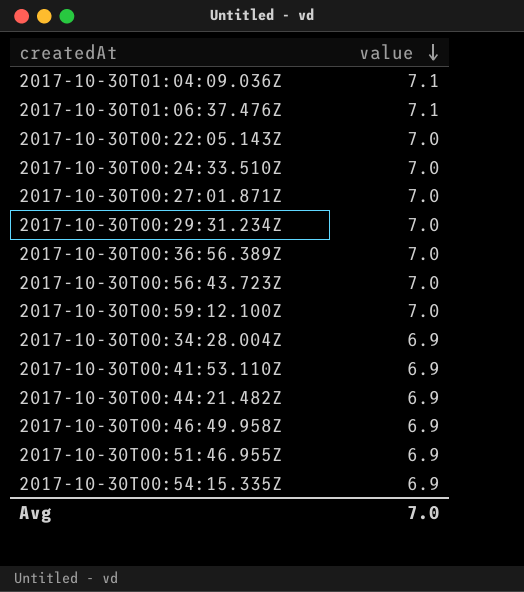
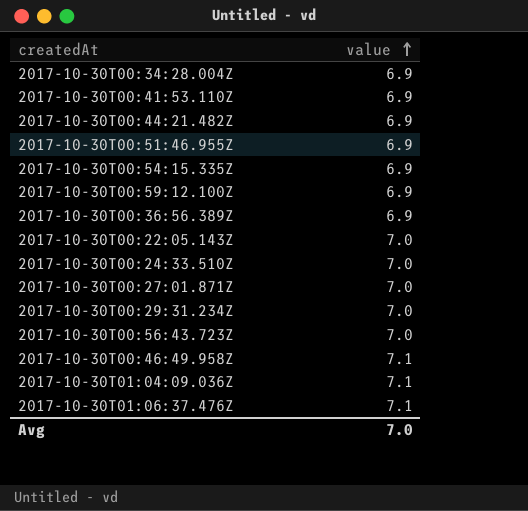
row order: value descending -> value ascending
2017-10-30T00:59:12.100Z | value: 7.0 -> 6.9
2017-10-30T00:36:56.389Z | value: 7.0 -> 6.9
2017-10-30T00:46:49.958Z | value: 6.9 -> 7.1

